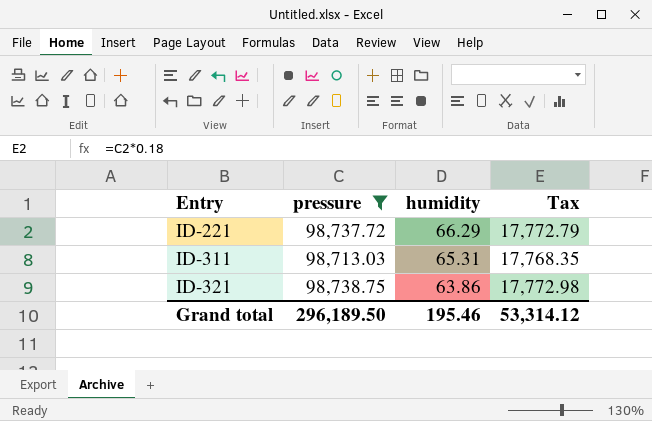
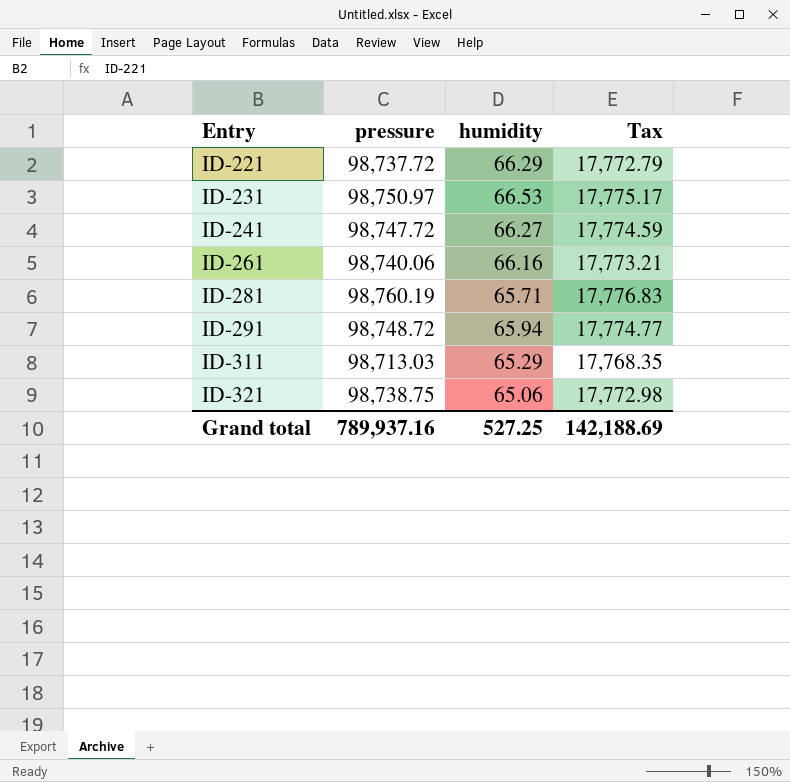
filter: pressure <= 98,738.75 -> none
ID-311 | humidity: 65.31 -> 65.29
ID-321 | humidity: 63.86 -> 65.06
Grand total | pressure: 296,189.50 -> 789,937.16
Grand total | humidity: 195.46 -> 527.25
Grand total | Tax: 53,314.12 -> 142,188.69

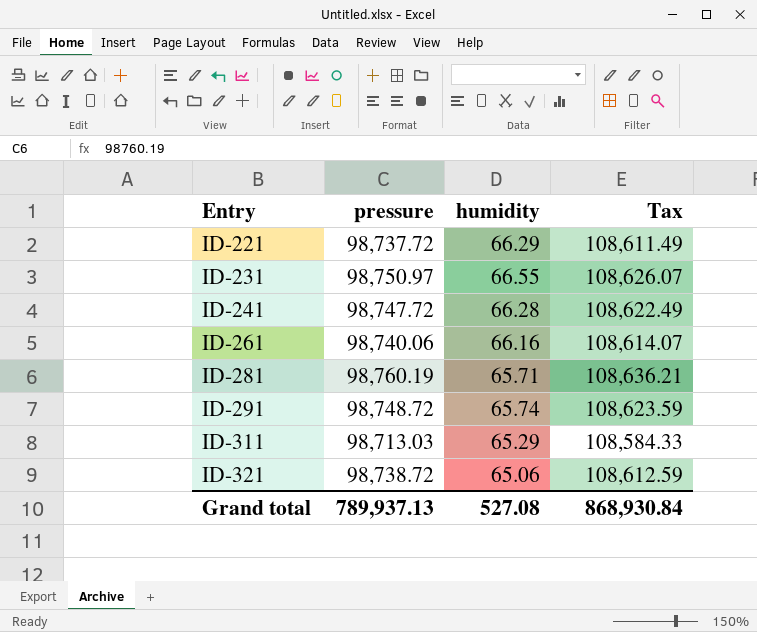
column Tax | formula: [pressure] * 0.18 -> [pressure] * 1.1
ID-231 | humidity: 66.53 -> 66.55
ID-241 | humidity: 66.27 -> 66.28
ID-291 | humidity: 65.94 -> 65.74
ID-321 | pressure: 98,738.75 -> 98,738.72
Grand total | pressure: 789,937.16 -> 789,937.13
Grand total | humidity: 527.25 -> 527.08
Grand total | Tax: 142,188.69 -> 868,930.84

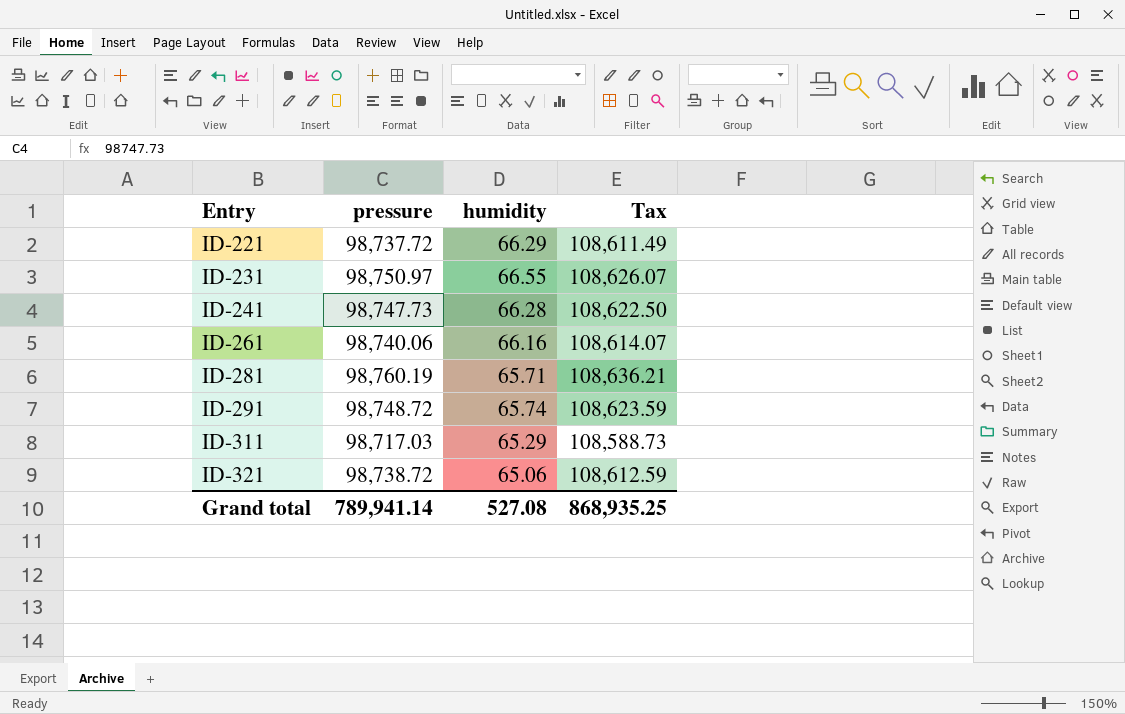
ID-241 | pressure: 98,747.72 -> 98,747.73
ID-241 | Tax: 108,622.49 -> 108,622.50
ID-311 | pressure: 98,713.03 -> 98,717.03
ID-311 | Tax: 108,584.33 -> 108,588.73
Grand total | pressure: 789,937.13 -> 789,941.14
Grand total | Tax: 868,930.84 -> 868,935.25

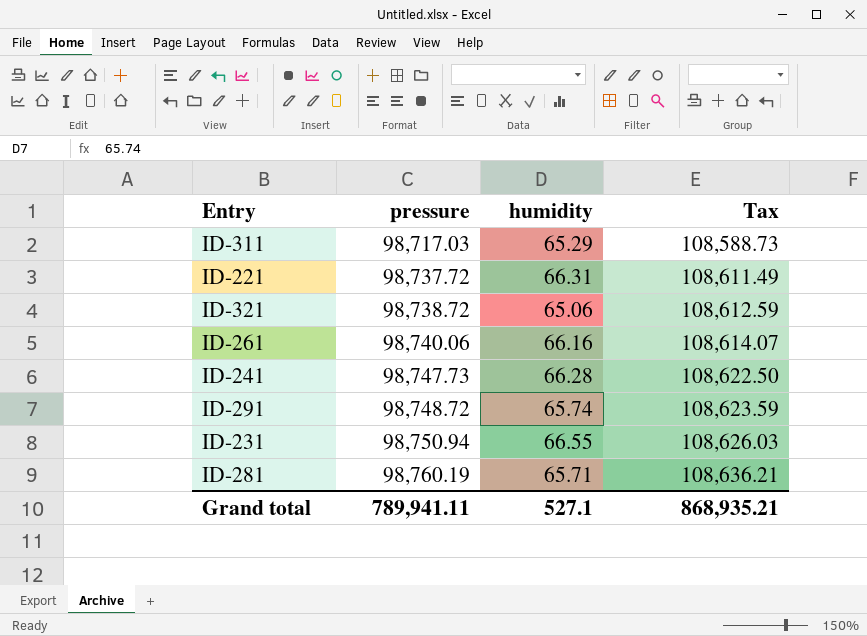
row order: Entry ascending -> pressure ascending
ID-221 | humidity: 66.29 -> 66.31
ID-231 | pressure: 98,750.97 -> 98,750.94
ID-231 | Tax: 108,626.07 -> 108,626.03
Grand total | pressure: 789,941.14 -> 789,941.11
Grand total | humidity: 527.08 -> 527.1
Grand total | Tax: 868,935.25 -> 868,935.21

